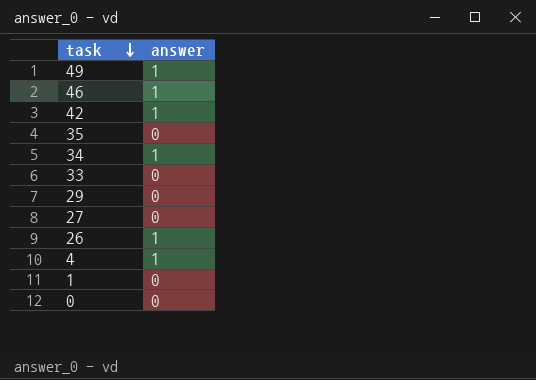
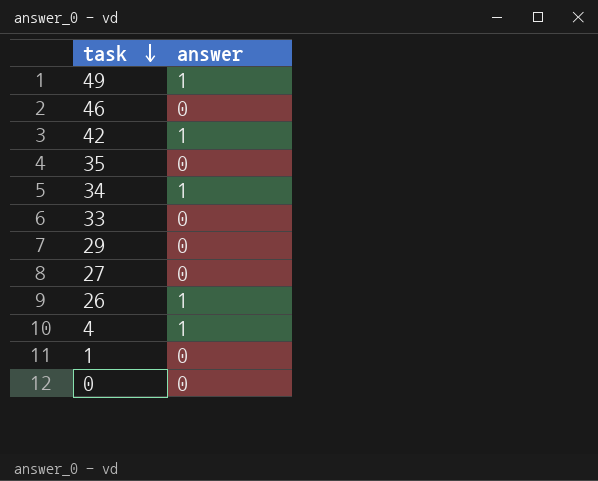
46 | answer: 1 -> 0

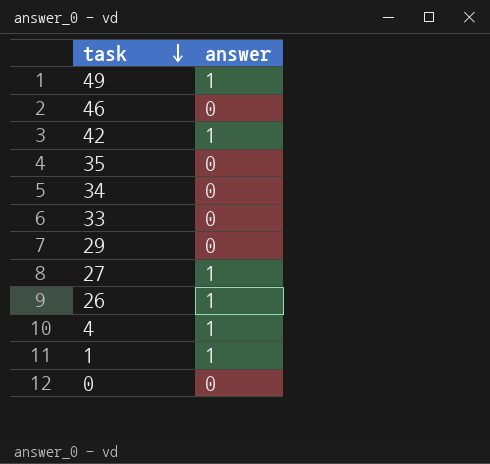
34 | answer: 1 -> 0
27 | answer: 0 -> 1
1 | answer: 0 -> 1

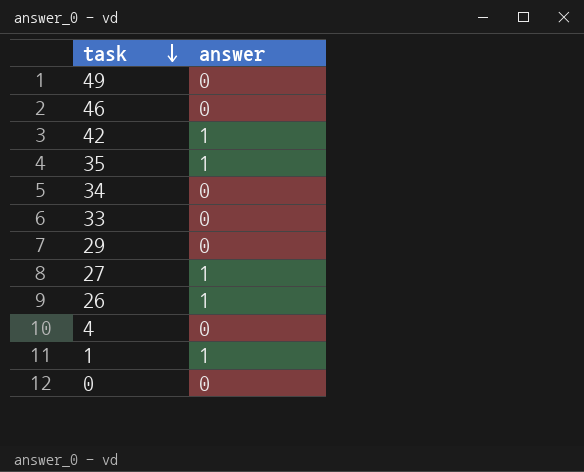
49 | answer: 1 -> 0
35 | answer: 0 -> 1
4 | answer: 1 -> 0

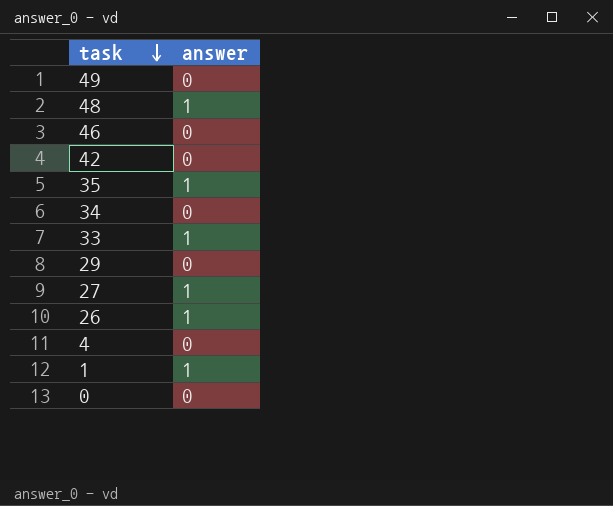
row 48: none -> 1
42 | answer: 1 -> 0
33 | answer: 0 -> 1

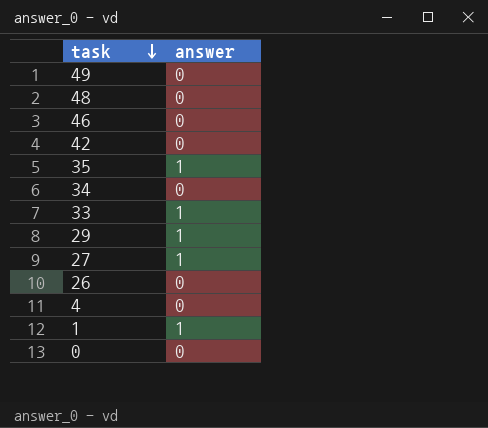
48 | answer: 1 -> 0
29 | answer: 0 -> 1
26 | answer: 1 -> 0

